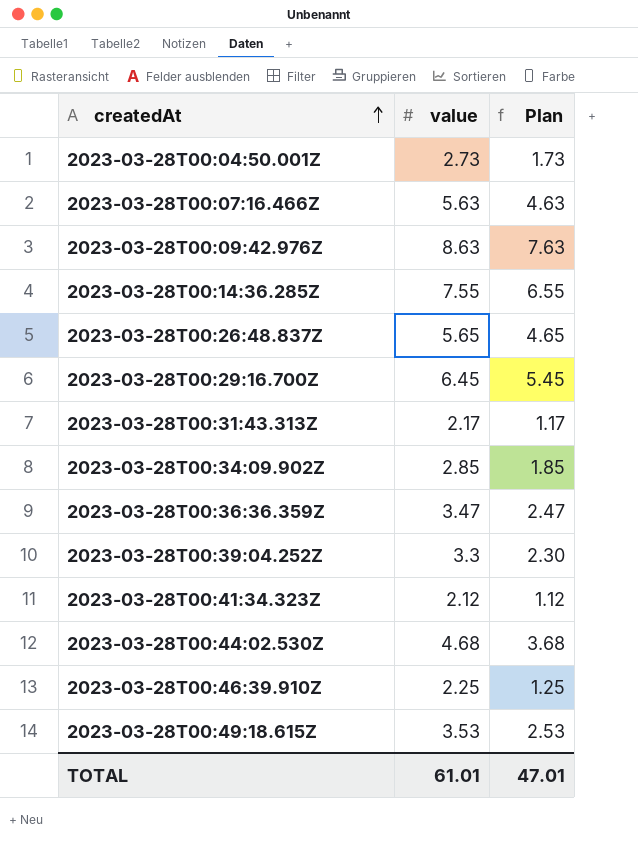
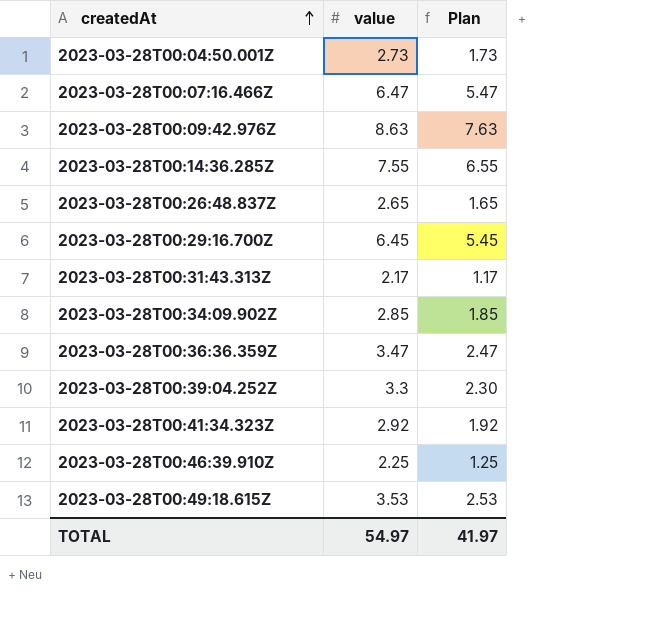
row 2023-03-28T00:44:02.530Z: 4.68 | 3.68 -> none
2023-03-28T00:07:16.466Z | value: 5.63 -> 6.47
2023-03-28T00:07:16.466Z | Plan: 4.63 -> 5.47
2023-03-28T00:26:48.837Z | value: 5.65 -> 2.65
2023-03-28T00:26:48.837Z | Plan: 4.65 -> 1.65
2023-03-28T00:41:34.323Z | value: 2.12 -> 2.92
2023-03-28T00:41:34.323Z | Plan: 1.12 -> 1.92
TOTAL | value: 61.01 -> 54.97
TOTAL | Plan: 47.01 -> 41.97

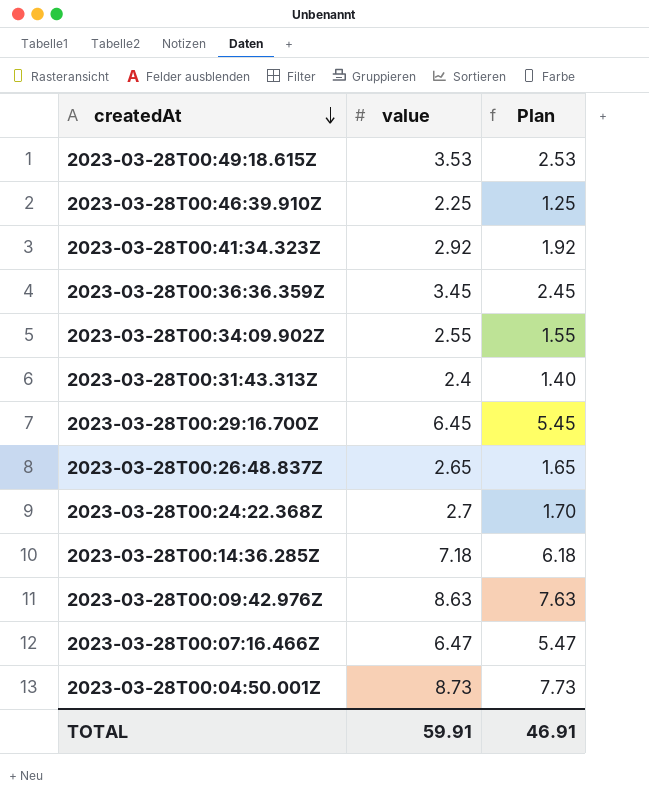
row order: createdAt ascending -> createdAt descending
row 2023-03-28T00:39:04.252Z: 3.3 | 2.30 -> none
2023-03-28T00:36:36.359Z | value: 3.47 -> 3.45
2023-03-28T00:36:36.359Z | Plan: 2.47 -> 2.45
2023-03-28T00:34:09.902Z | value: 2.85 -> 2.55
2023-03-28T00:34:09.902Z | Plan: 1.85 -> 1.55
2023-03-28T00:31:43.313Z | value: 2.17 -> 2.4
2023-03-28T00:31:43.313Z | Plan: 1.17 -> 1.40
row 2023-03-28T00:24:22.368Z: none -> 2.7 | 1.70
2023-03-28T00:14:36.285Z | value: 7.55 -> 7.18
2023-03-28T00:14:36.285Z | Plan: 6.55 -> 6.18
2023-03-28T00:04:50.001Z | value: 2.73 -> 8.73
2023-03-28T00:04:50.001Z | Plan: 1.73 -> 7.73
TOTAL | value: 54.97 -> 59.91
TOTAL | Plan: 41.97 -> 46.91

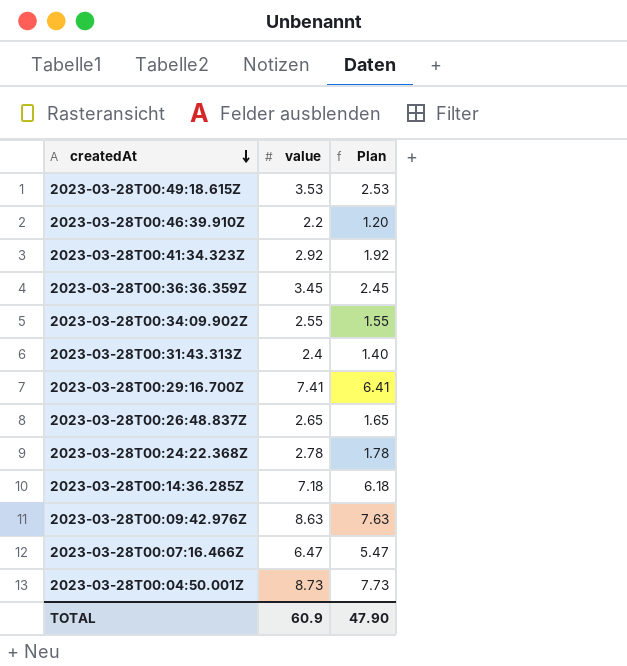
2023-03-28T00:46:39.910Z | value: 2.25 -> 2.2
2023-03-28T00:46:39.910Z | Plan: 1.25 -> 1.20
2023-03-28T00:29:16.700Z | value: 6.45 -> 7.41
2023-03-28T00:29:16.700Z | Plan: 5.45 -> 6.41
2023-03-28T00:24:22.368Z | value: 2.7 -> 2.78
2023-03-28T00:24:22.368Z | Plan: 1.70 -> 1.78
TOTAL | value: 59.91 -> 60.9
TOTAL | Plan: 46.91 -> 47.90

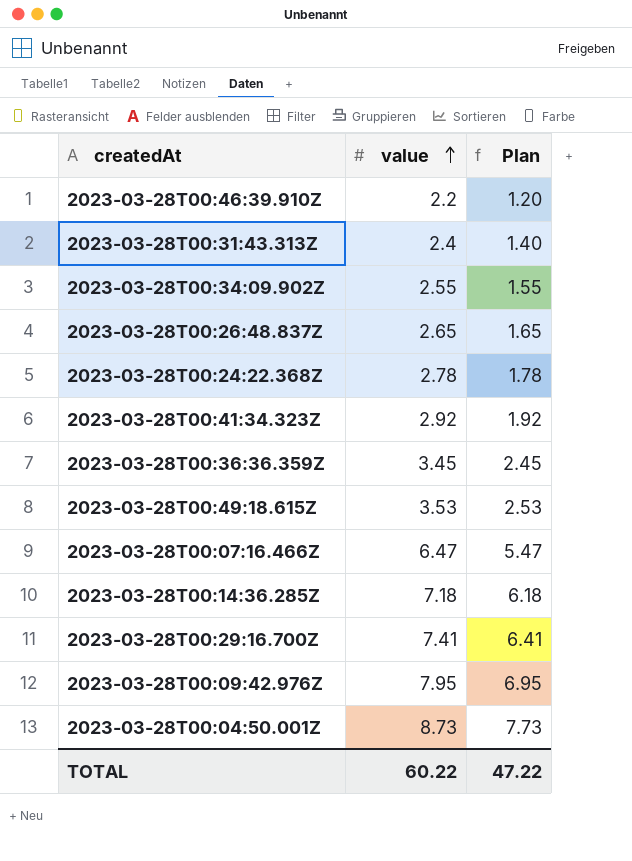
row order: createdAt descending -> value ascending
2023-03-28T00:09:42.976Z | value: 8.63 -> 7.95
2023-03-28T00:09:42.976Z | Plan: 7.63 -> 6.95
TOTAL | value: 60.9 -> 60.22
TOTAL | Plan: 47.90 -> 47.22

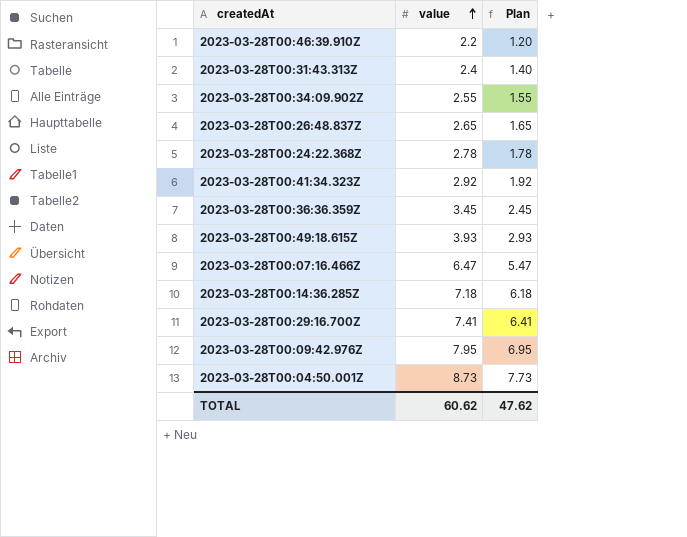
2023-03-28T00:49:18.615Z | value: 3.53 -> 3.93
2023-03-28T00:49:18.615Z | Plan: 2.53 -> 2.93
TOTAL | value: 60.22 -> 60.62
TOTAL | Plan: 47.22 -> 47.62

